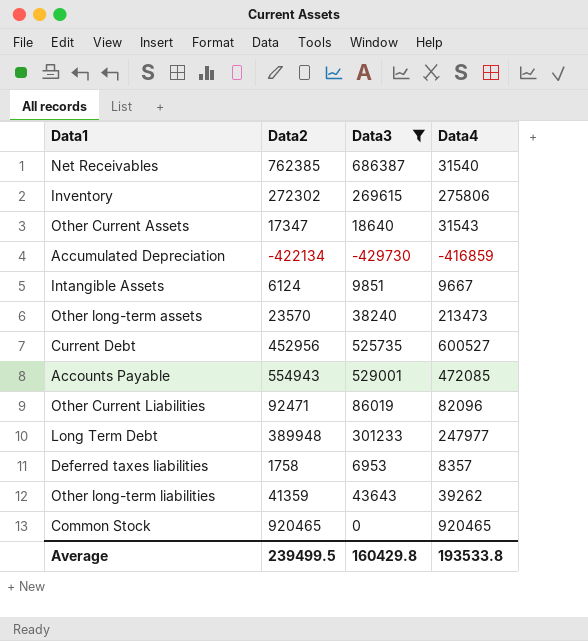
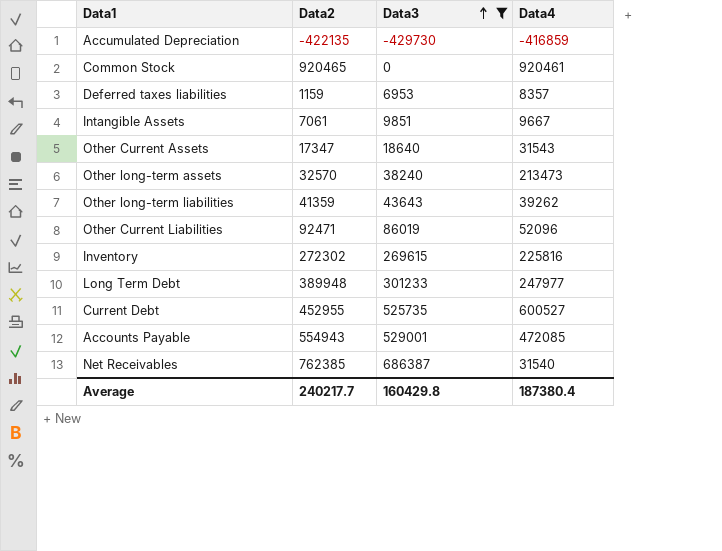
row order: none -> Data3 ascending
Accumulated Depreciation | Data2: -422134 -> -422135
Common Stock | Data4: 920465 -> 920461
Deferred taxes liabilities | Data2: 1758 -> 1159
Intangible Assets | Data2: 6124 -> 7061
Other long-term assets | Data2: 23570 -> 32570
Other Current Liabilities | Data4: 82096 -> 52096
Inventory | Data4: 275806 -> 225816
Current Debt | Data2: 452956 -> 452955
Average | Data2: 239499.5 -> 240217.7
Average | Data4: 193533.8 -> 187380.4

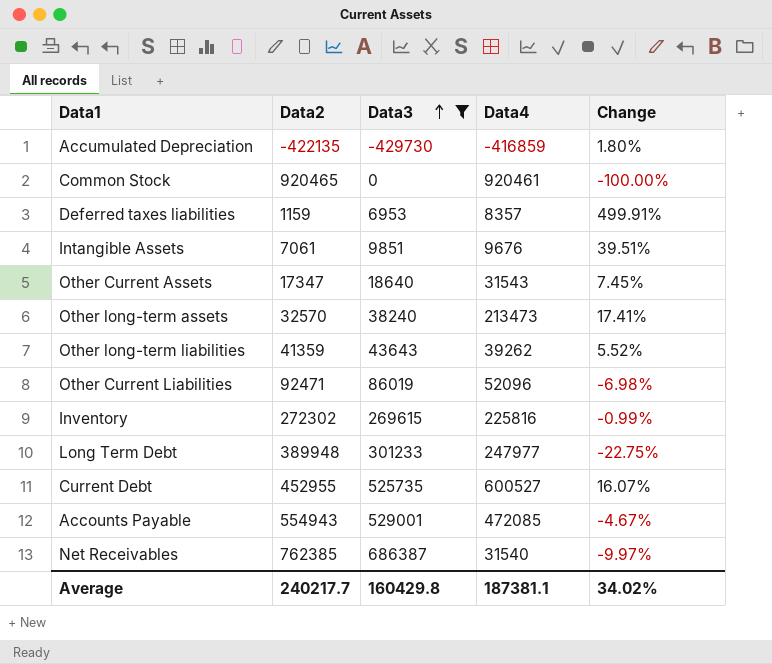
column Change | formula: none -> ([Data3] - [Data2]) / [Data2]
Intangible Assets | Data4: 9667 -> 9676
Average | Data4: 187380.4 -> 187381.1

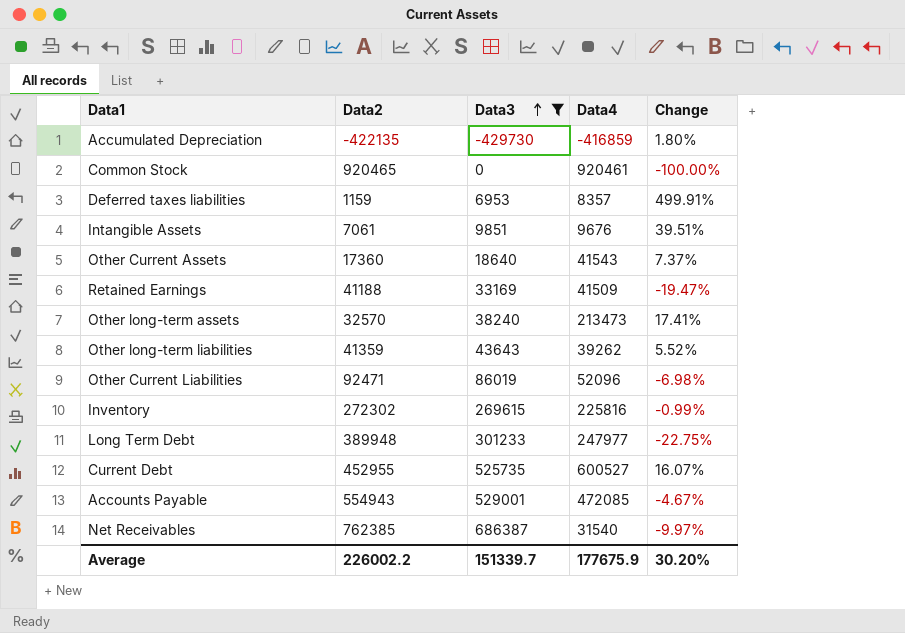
Other Current Assets | Data2: 17347 -> 17360
Other Current Assets | Data4: 31543 -> 41543
Other Current Assets | Change: 7.45% -> 7.37%
row Retained Earnings: none -> 41188 | 33169 | 41509 | -19.47%
Average | Data2: 240217.7 -> 226002.2
Average | Data3: 160429.8 -> 151339.7
Average | Data4: 187381.1 -> 177675.9
Average | Change: 34.02% -> 30.20%

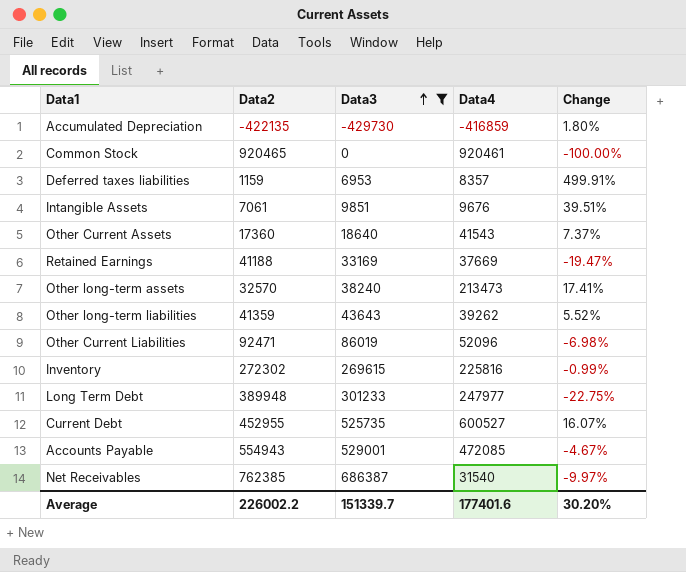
Retained Earnings | Data4: 41509 -> 37669
Average | Data4: 177675.9 -> 177401.6

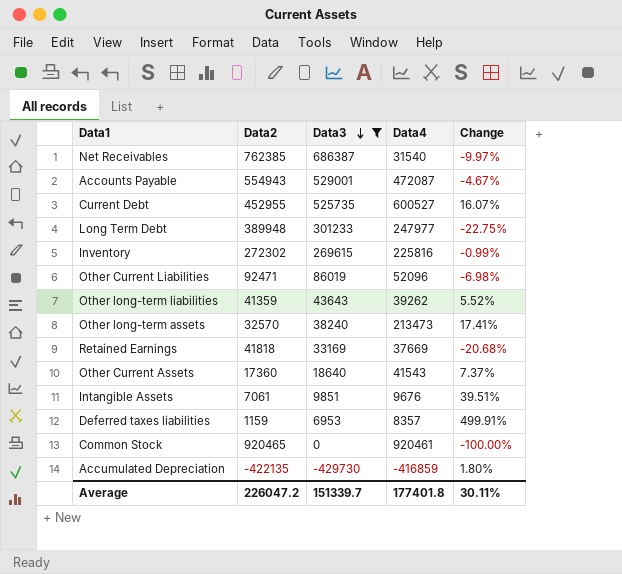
row order: Data3 ascending -> Data3 descending
Accounts Payable | Data4: 472085 -> 472087
Retained Earnings | Data2: 41188 -> 41818
Retained Earnings | Change: -19.47% -> -20.68%
Average | Data2: 226002.2 -> 226047.2
Average | Data4: 177401.6 -> 177401.8
Average | Change: 30.20% -> 30.11%

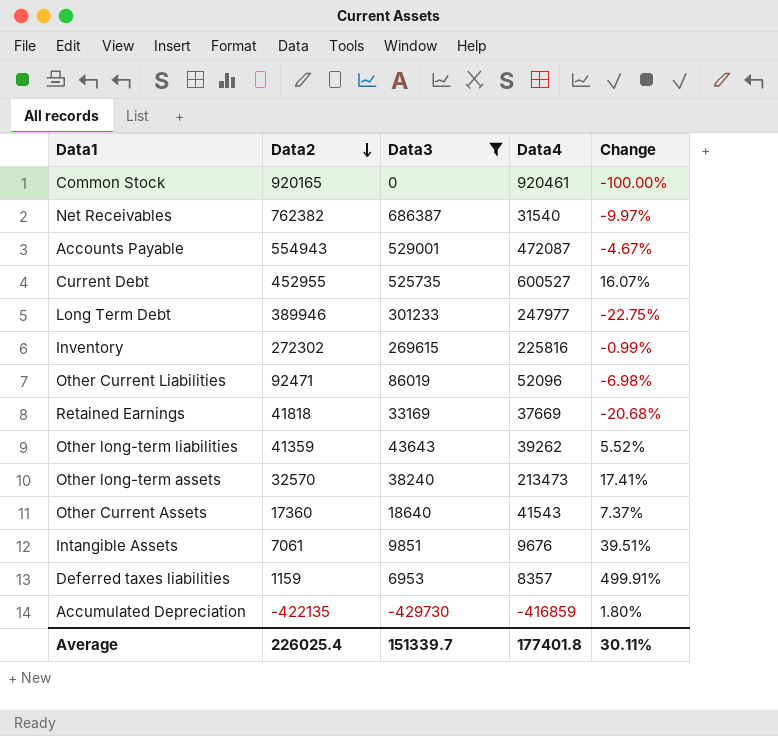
row order: Data3 descending -> Data2 descending
Common Stock | Data2: 920465 -> 920165
Net Receivables | Data2: 762385 -> 762382
Long Term Debt | Data2: 389948 -> 389946
Average | Data2: 226047.2 -> 226025.4

